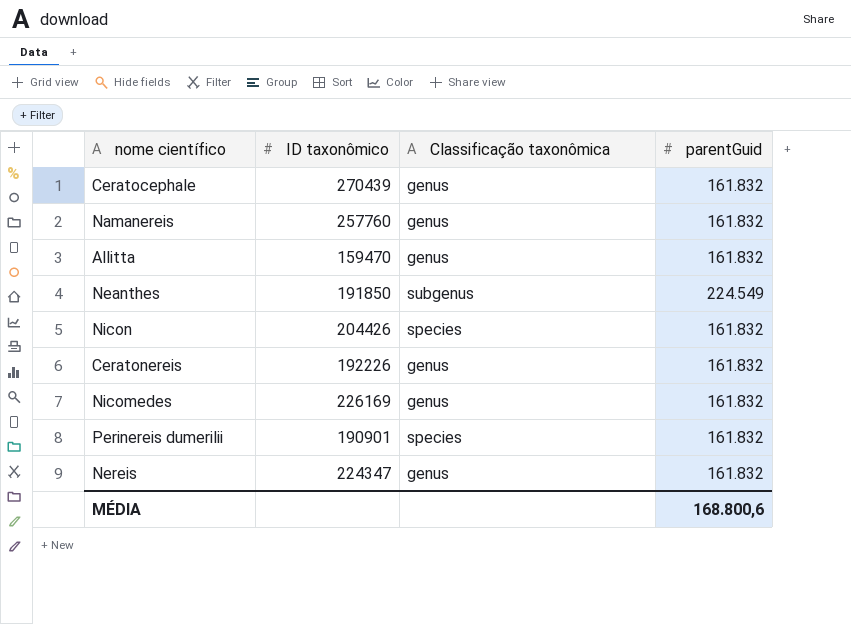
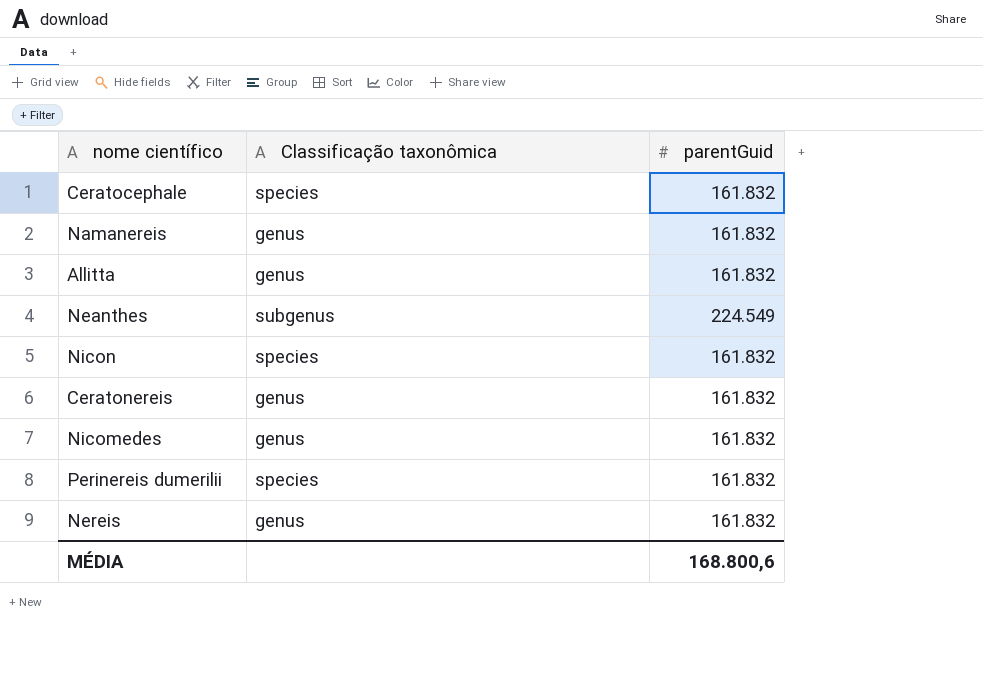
column ID taxonômico | position: 2 -> none
Ceratocephale | Classificação taxonômica: genus -> species

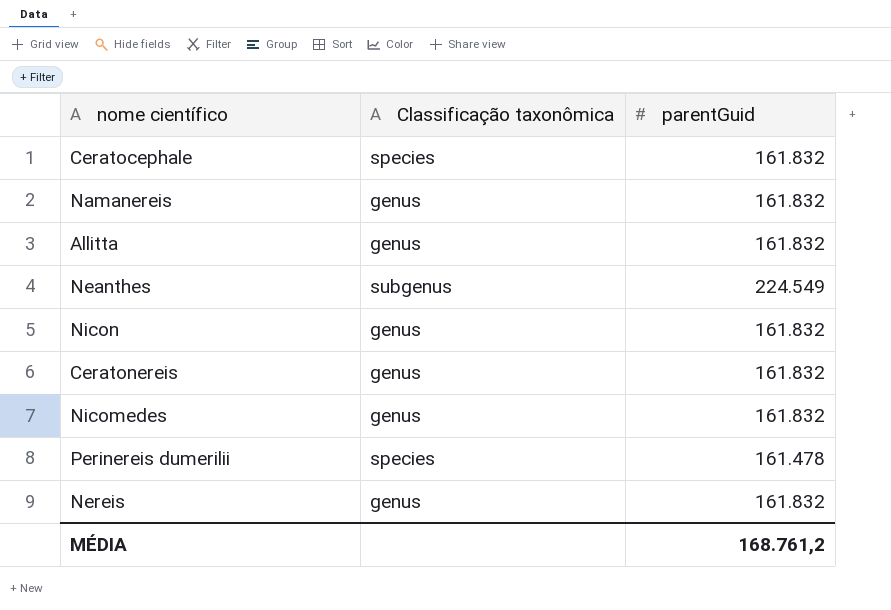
Nicon | Classificação taxonômica: species -> genus
Perinereis dumerilii | parentGuid: 161.832 -> 161.478
MÉDIA | parentGuid: 168.800,6 -> 168.761,2

